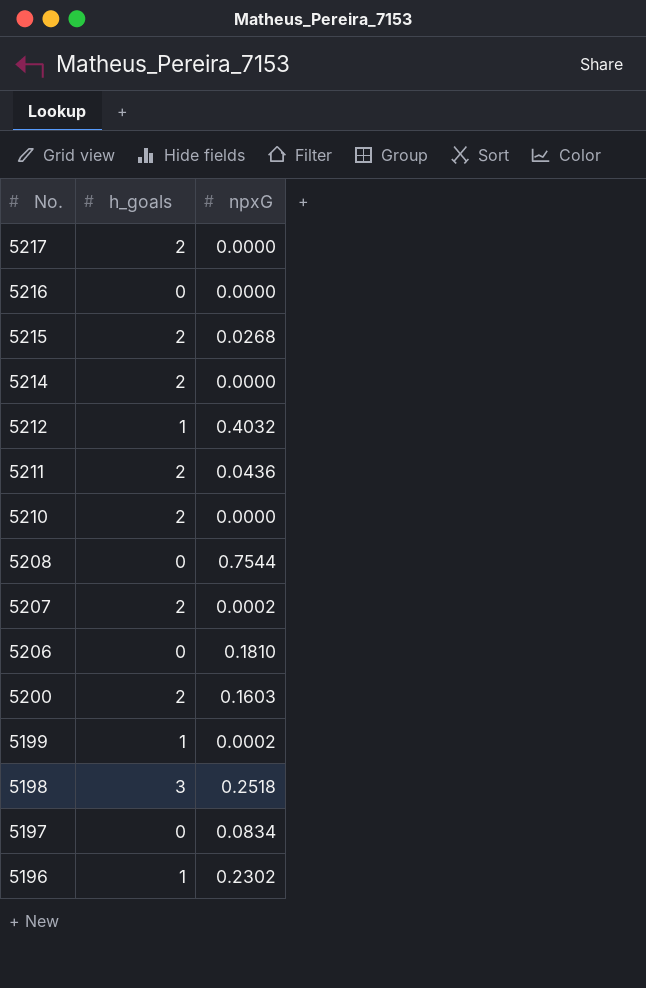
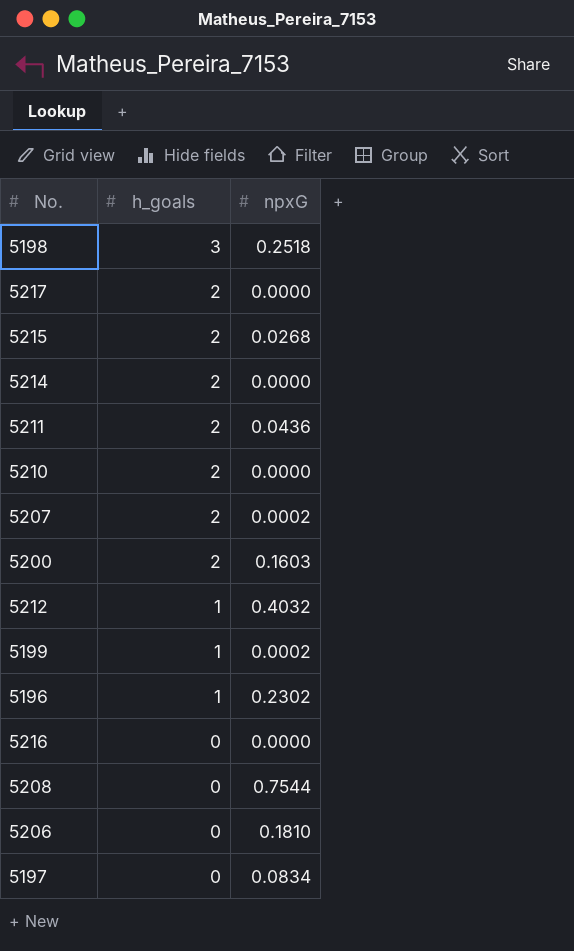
row order: No. descending -> h_goals descending

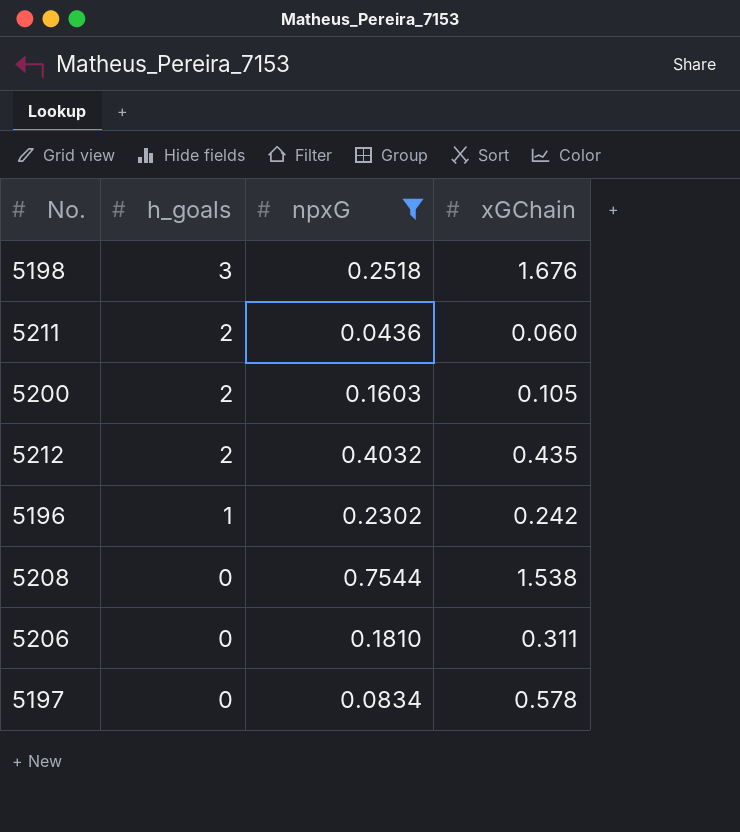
filter: none -> npxG >= 0.0436
column xGChain | position: none -> 4
5212 | h_goals: 1 -> 2

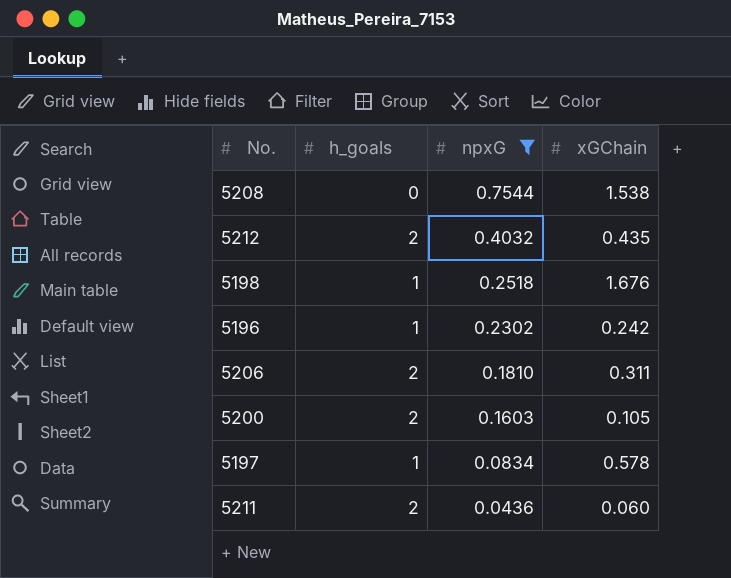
row order: h_goals descending -> npxG descending
5198 | h_goals: 3 -> 1
5206 | h_goals: 0 -> 2
5197 | h_goals: 0 -> 1

